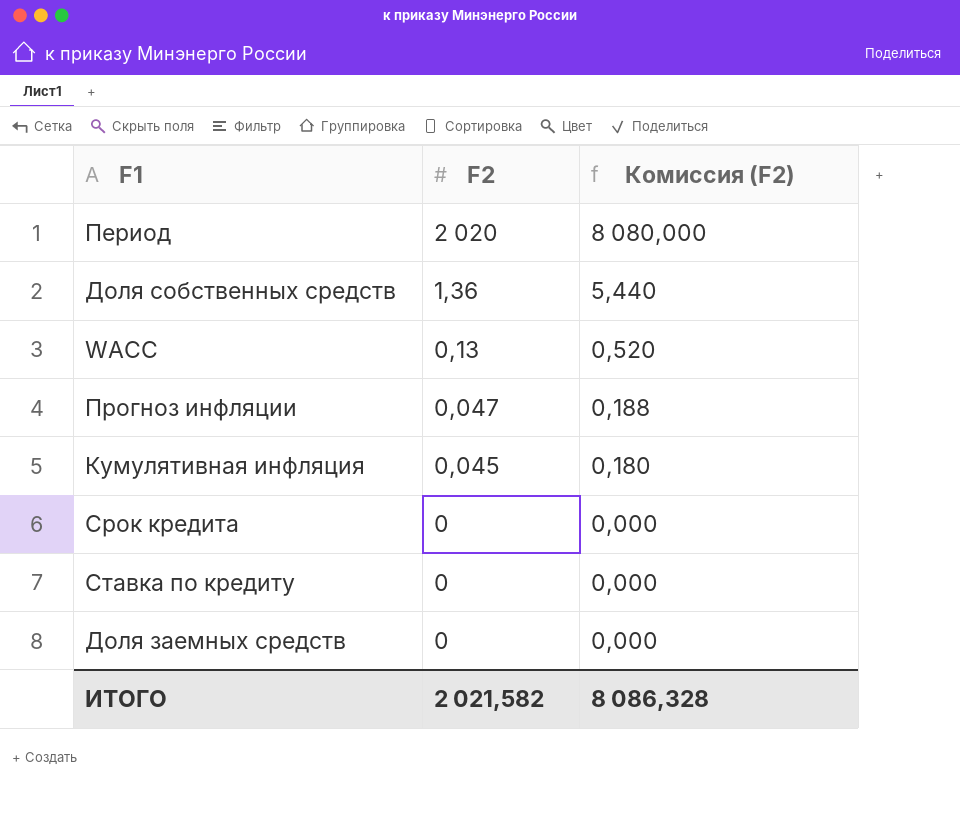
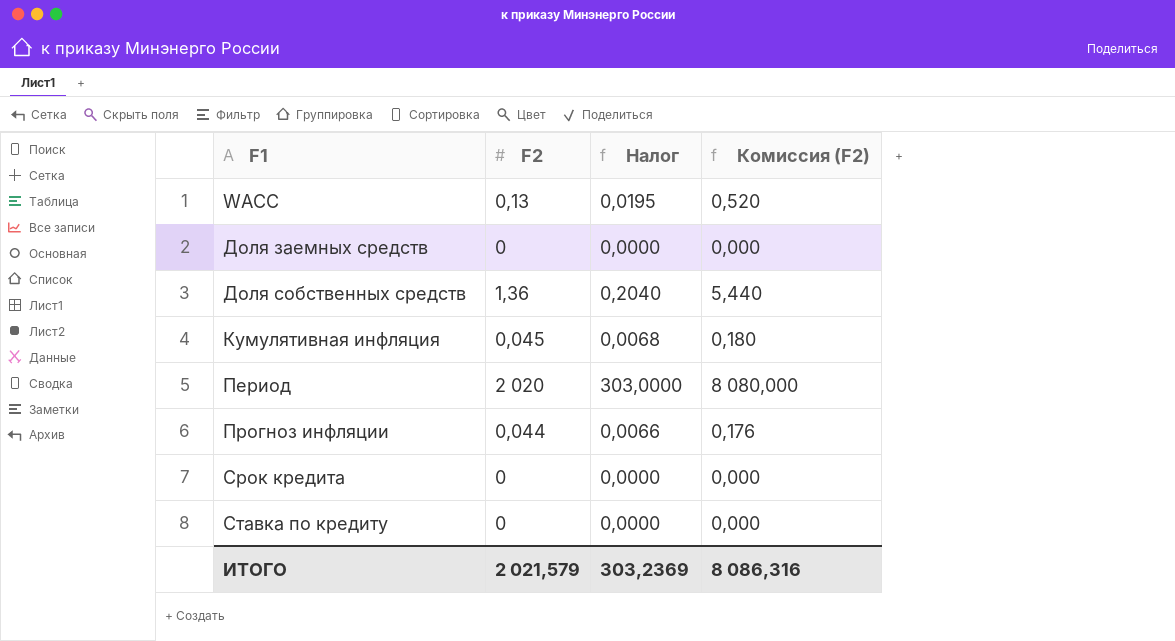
row order: F2 descending -> F1 ascending
column Налог | formula: none -> [F2] * 0,15
Прогноз инфляции | F2: 0,047 -> 0,044
Прогноз инфляции | Комиссия (F2): 0,188 -> 0,176
ИТОГО | F2: 2 021,582 -> 2 021,579
ИТОГО | Комиссия (F2): 8 086,328 -> 8 086,316

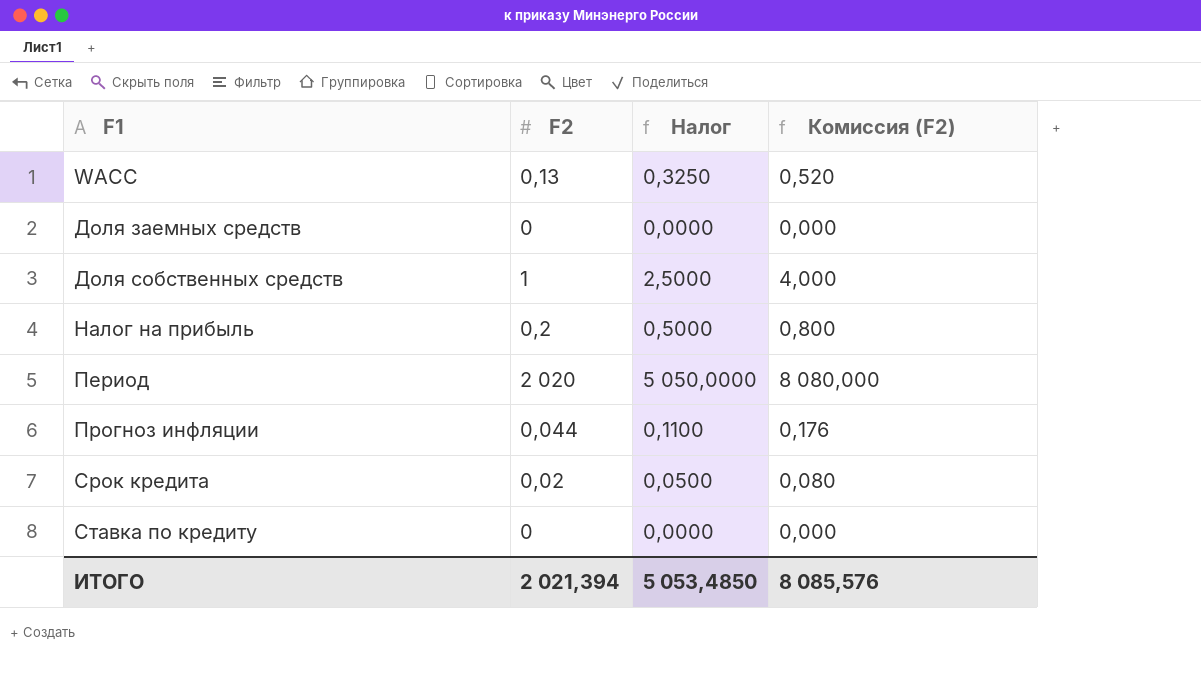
column Налог | formula: [F2] * 0,15 -> [F2] * 2,5
row Кумулятивная инфляция: 0,045 | 0,0068 | 0,180 -> none
Доля собственных средств | F2: 1,36 -> 1
Доля собственных средств | Комиссия (F2): 5,440 -> 4,000
row Налог на прибыль: none -> 0,2 | 0,5000 | 0,800
Срок кредита | F2: 0 -> 0,02
Срок кредита | Комиссия (F2): 0,000 -> 0,080
ИТОГО | F2: 2 021,579 -> 2 021,394
ИТОГО | Налог: 303,2369 -> 5 053,4850
ИТОГО | Комиссия (F2): 8 086,316 -> 8 085,576

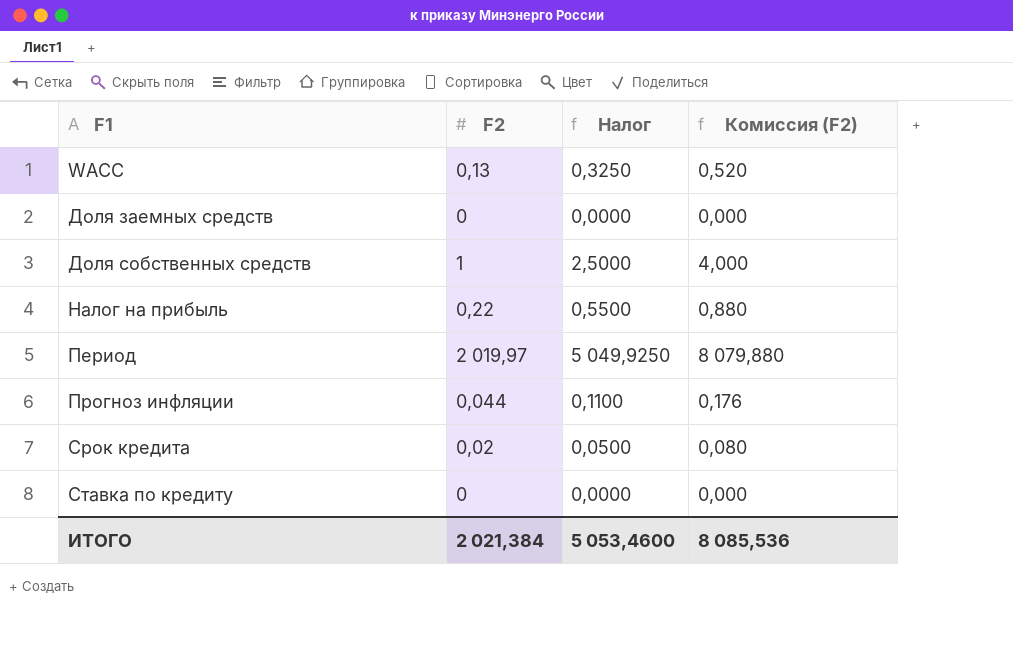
Налог на прибыль | F2: 0,2 -> 0,22
Налог на прибыль | Налог: 0,5000 -> 0,5500
Налог на прибыль | Комиссия (F2): 0,800 -> 0,880
Период | F2: 2 020 -> 2 019,97
Период | Налог: 5 050,0000 -> 5 049,9250
Период | Комиссия (F2): 8 080,000 -> 8 079,880
ИТОГО | F2: 2 021,394 -> 2 021,384
ИТОГО | Налог: 5 053,4850 -> 5 053,4600
ИТОГО | Комиссия (F2): 8 085,576 -> 8 085,536

